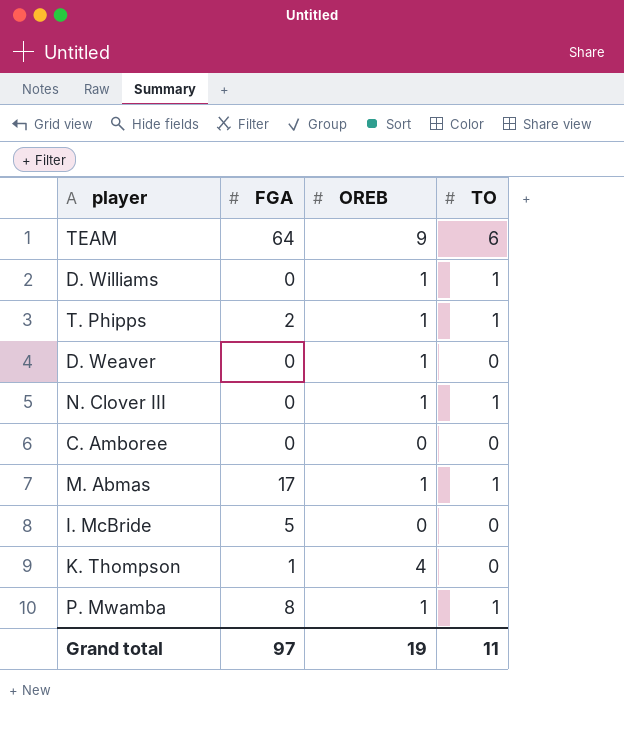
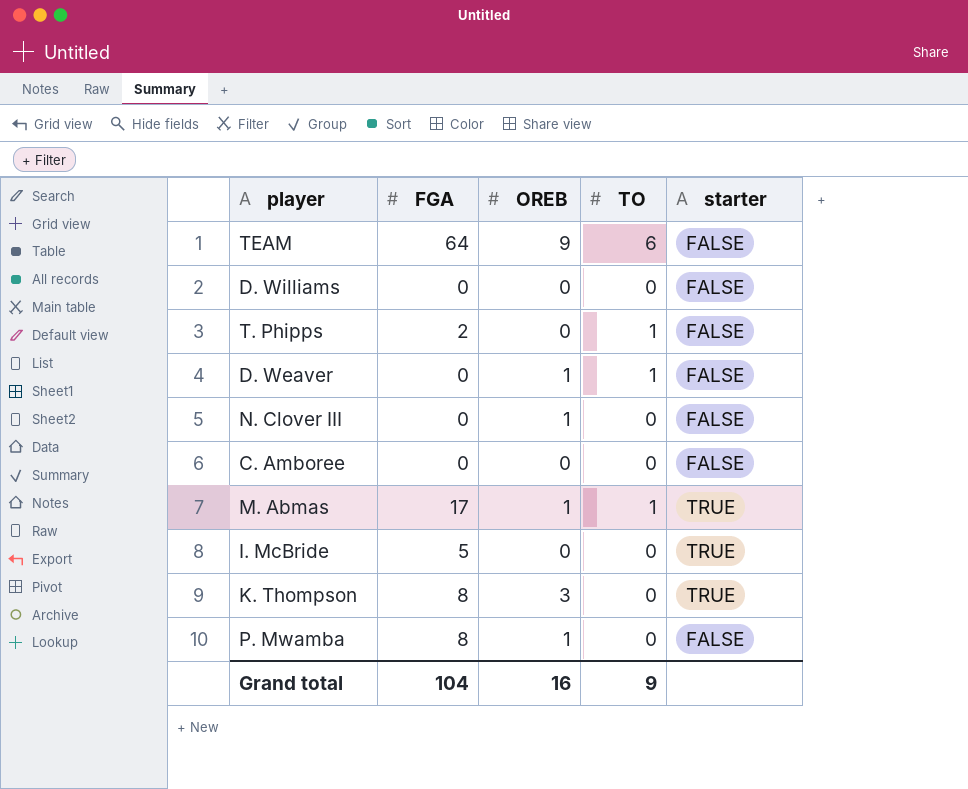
column starter | position: none -> 5
D. Williams | OREB: 1 -> 0
D. Williams | TO: 1 -> 0
T. Phipps | OREB: 1 -> 0
D. Weaver | TO: 0 -> 1
N. Clover III | TO: 1 -> 0
K. Thompson | FGA: 1 -> 8
K. Thompson | OREB: 4 -> 3
P. Mwamba | TO: 1 -> 0
Grand total | FGA: 97 -> 104
Grand total | OREB: 19 -> 16
Grand total | TO: 11 -> 9

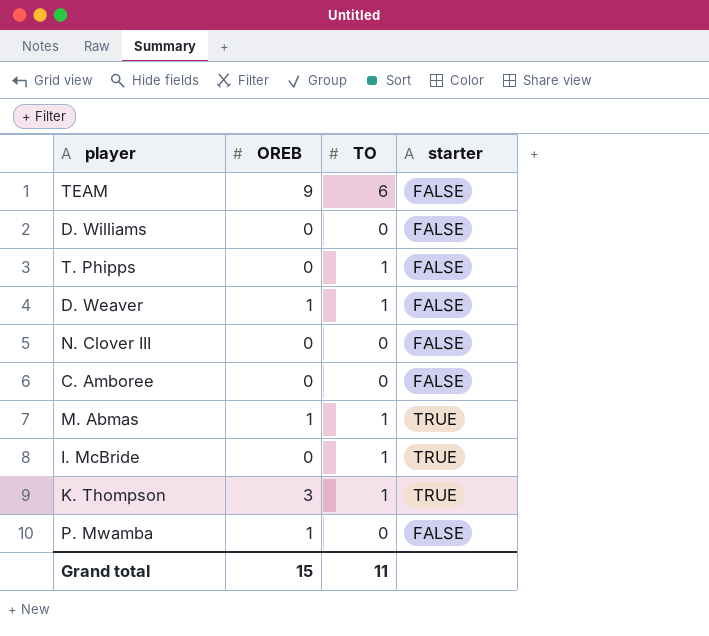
column FGA | position: 2 -> none
N. Clover III | OREB: 1 -> 0
I. McBride | TO: 0 -> 1
K. Thompson | TO: 0 -> 1
Grand total | OREB: 16 -> 15
Grand total | TO: 9 -> 11

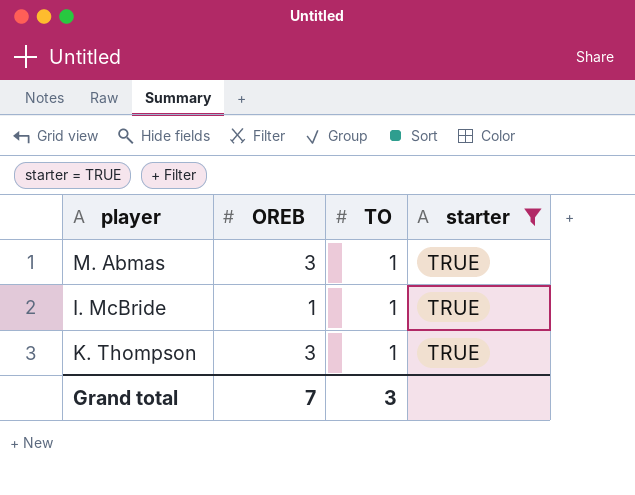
filter: none -> starter = TRUE
M. Abmas | OREB: 1 -> 3
I. McBride | OREB: 0 -> 1
Grand total | OREB: 15 -> 7
Grand total | TO: 11 -> 3

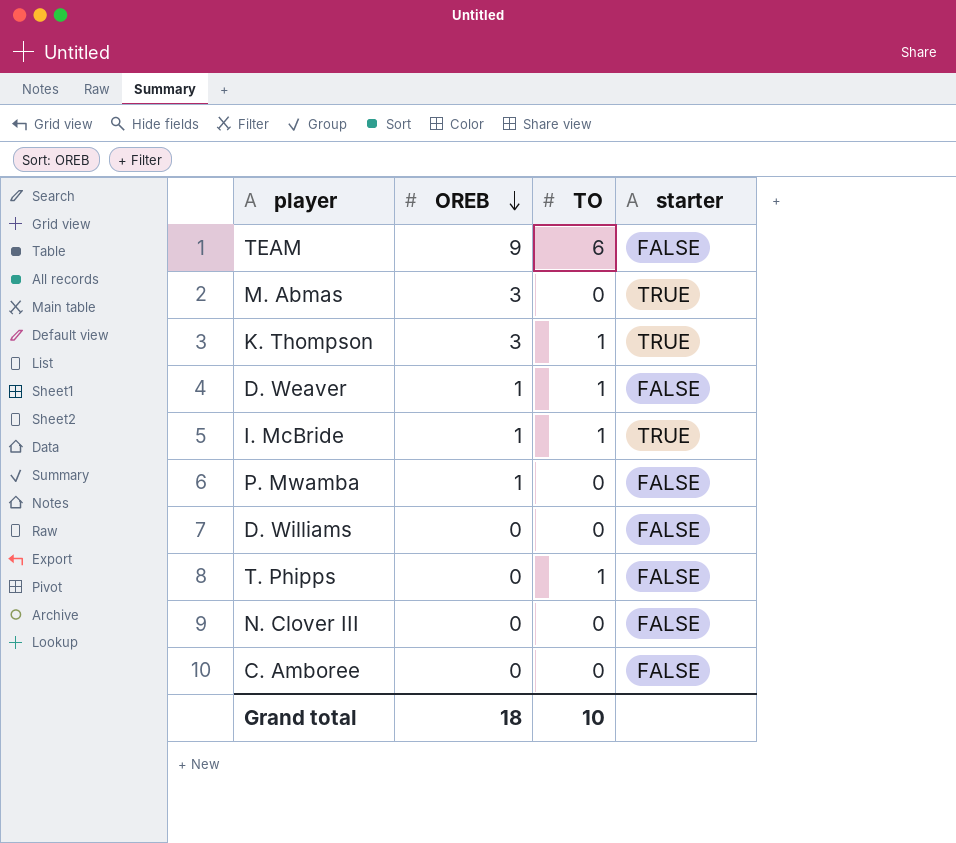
filter: starter = TRUE -> none
row order: none -> OREB descending
M. Abmas | TO: 1 -> 0
Grand total | OREB: 7 -> 18
Grand total | TO: 3 -> 10

